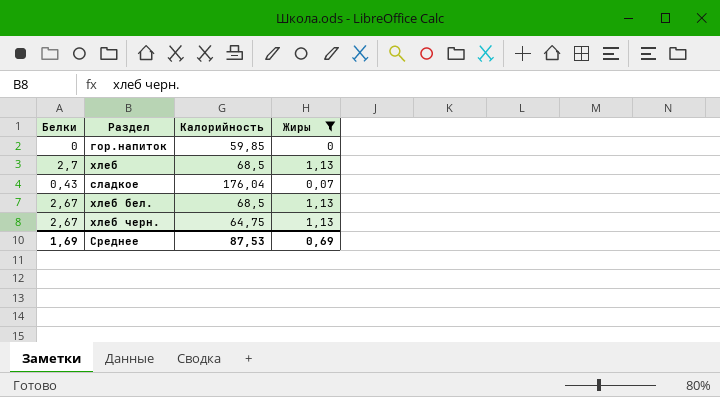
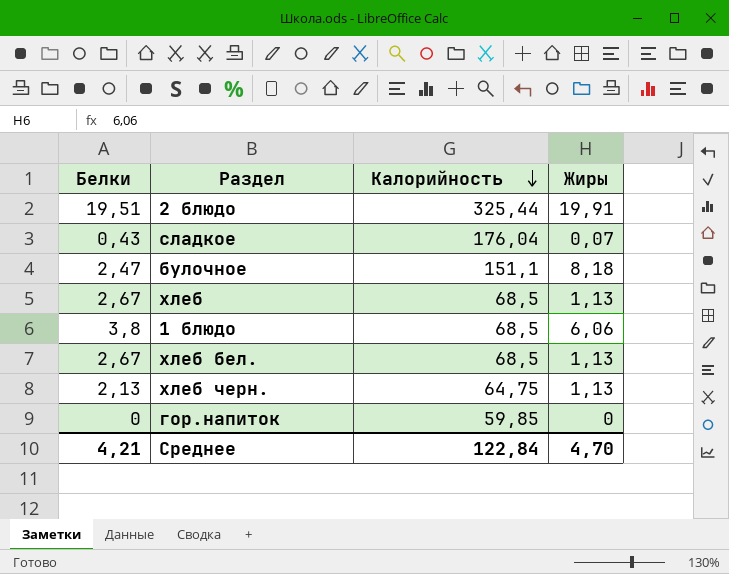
filter: Жиры <= 1,13 -> none
row order: none -> Калорийность descending
хлеб | Белки: 2,7 -> 2,67
хлеб черн. | Белки: 2,67 -> 2,13
Среднее | Белки: 1,69 -> 4,21
Среднее | Калорийность: 87,53 -> 122,84
Среднее | Жиры: 0,69 -> 4,70

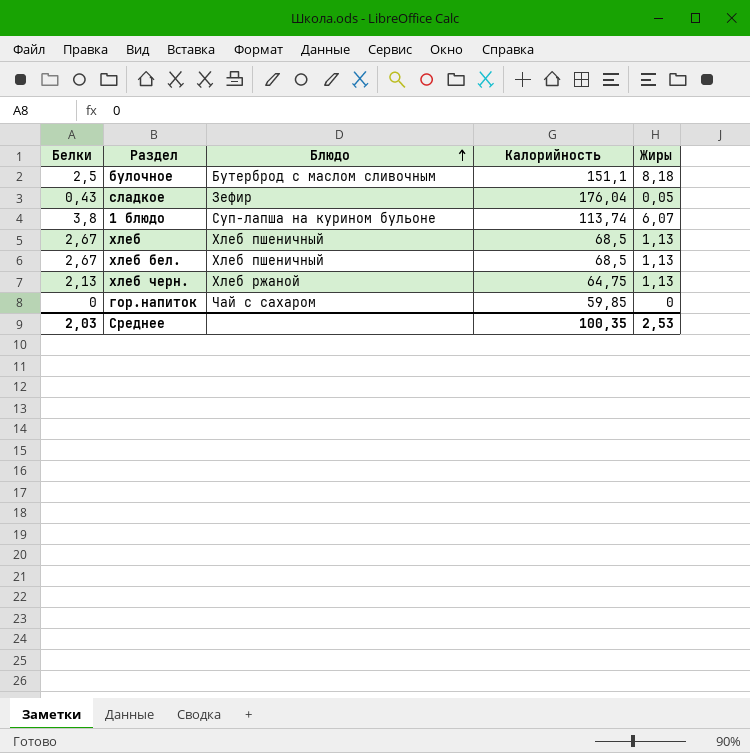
row order: Калорийность descending -> Блюдо ascending
column Блюдо | position: none -> 3
row 2 блюдо: 19,51 | 325,44 | 19,91 -> none
булочное | Белки: 2,47 -> 2,5
сладкое | Жиры: 0,07 -> 0,05
1 блюдо | Калорийность: 68,5 -> 113,74
1 блюдо | Жиры: 6,06 -> 6,07
Среднее | Белки: 4,21 -> 2,03
Среднее | Калорийность: 122,84 -> 100,35
Среднее | Жиры: 4,70 -> 2,53

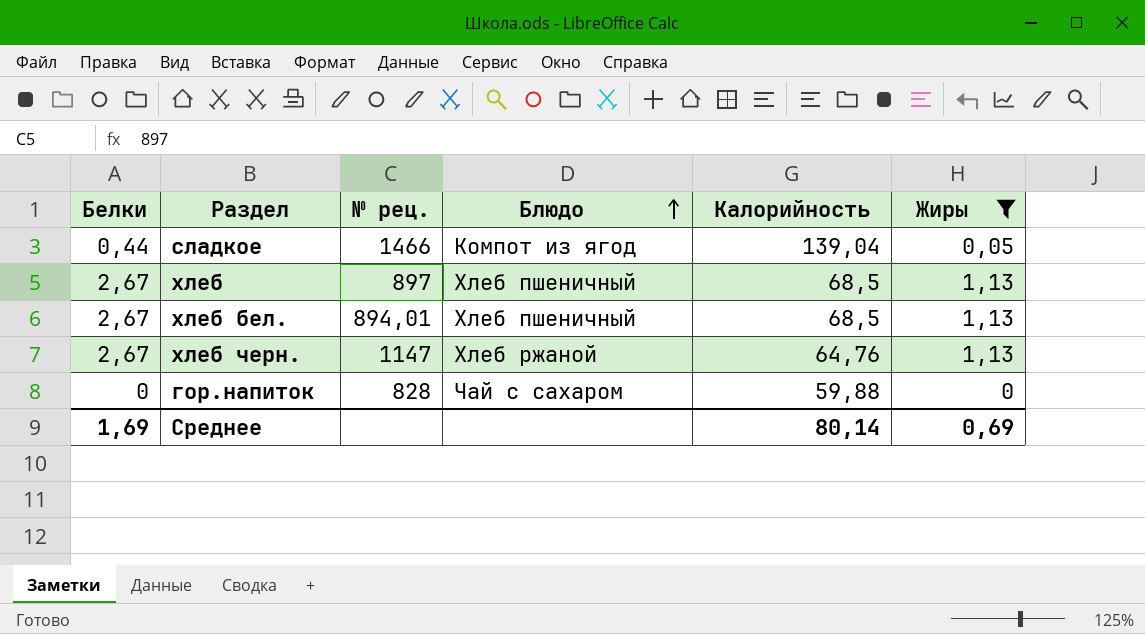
filter: none -> Жиры <= 1,13
column № рец. | position: none -> 3
сладкое | Белки: 0,43 -> 0,44
сладкое | Блюдо: Зефир -> Компот из ягод
сладкое | Калорийность: 176,04 -> 139,04
хлеб черн. | Белки: 2,13 -> 2,67
хлеб черн. | Калорийность: 64,75 -> 64,76
гор.напиток | Калорийность: 59,85 -> 59,88
Среднее | Белки: 2,03 -> 1,69
Среднее | Калорийность: 100,35 -> 80,14
Среднее | Жиры: 2,53 -> 0,69

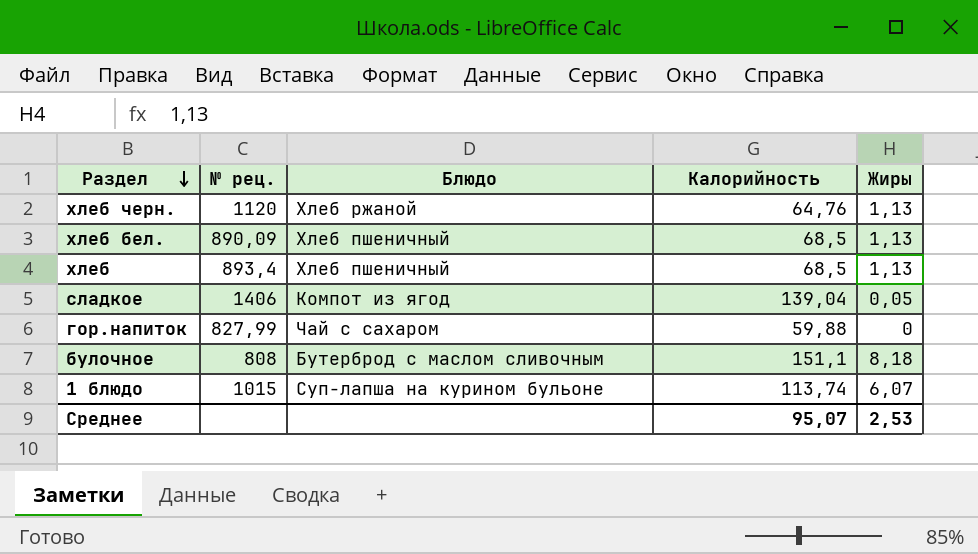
filter: Жиры <= 1,13 -> none
row order: Блюдо ascending -> Раздел descending
column Белки | position: 1 -> none
хлеб черн. | № рец.: 1147 -> 1120
хлеб бел. | № рец.: 894,01 -> 890,09
хлеб | № рец.: 897 -> 893,4
сладкое | № рец.: 1466 -> 1406
гор.напиток | № рец.: 828 -> 827,99
Среднее | Калорийность: 80,14 -> 95,07
Среднее | Жиры: 0,69 -> 2,53

